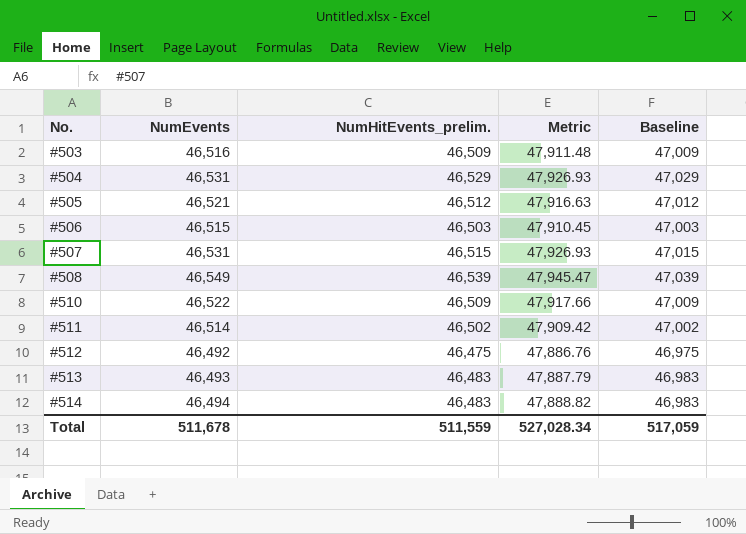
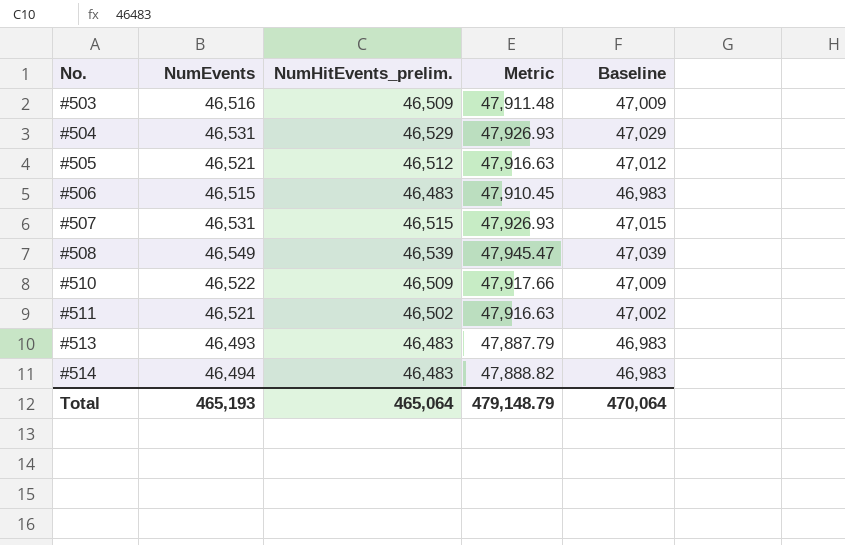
row #512: 46,492 | 46,475 | 47,886.76 | 46,975 -> none
#506 | NumHitEvents_prelim.: 46,503 -> 46,483
#506 | Baseline: 47,003 -> 46,983
#511 | NumEvents: 46,514 -> 46,521
#511 | Metric: 47,909.42 -> 47,916.63
Total | NumEvents: 511,678 -> 465,193
Total | NumHitEvents_prelim.: 511,559 -> 465,064
Total | Metric: 527,028.34 -> 479,148.79
Total | Baseline: 517,059 -> 470,064

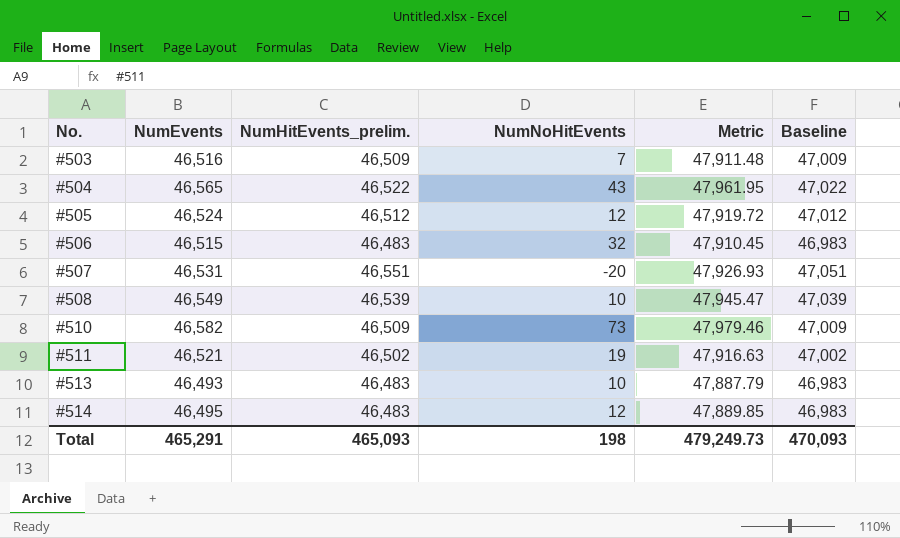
column NumNoHitEvents | formula: none -> [NumEvents] - [NumHitEvents_prelim.]
#504 | NumEvents: 46,531 -> 46,565
#504 | NumHitEvents_prelim.: 46,529 -> 46,522
#504 | Metric: 47,926.93 -> 47,961.95
#504 | Baseline: 47,029 -> 47,022
#505 | NumEvents: 46,521 -> 46,524
#505 | Metric: 47,916.63 -> 47,919.72
#507 | NumHitEvents_prelim.: 46,515 -> 46,551
#507 | Baseline: 47,015 -> 47,051
#510 | NumEvents: 46,522 -> 46,582
#510 | Metric: 47,917.66 -> 47,979.46
#514 | NumEvents: 46,494 -> 46,495
#514 | Metric: 47,888.82 -> 47,889.85
Total | NumEvents: 465,193 -> 465,291
Total | NumHitEvents_prelim.: 465,064 -> 465,093
Total | Metric: 479,148.79 -> 479,249.73
Total | Baseline: 470,064 -> 470,093

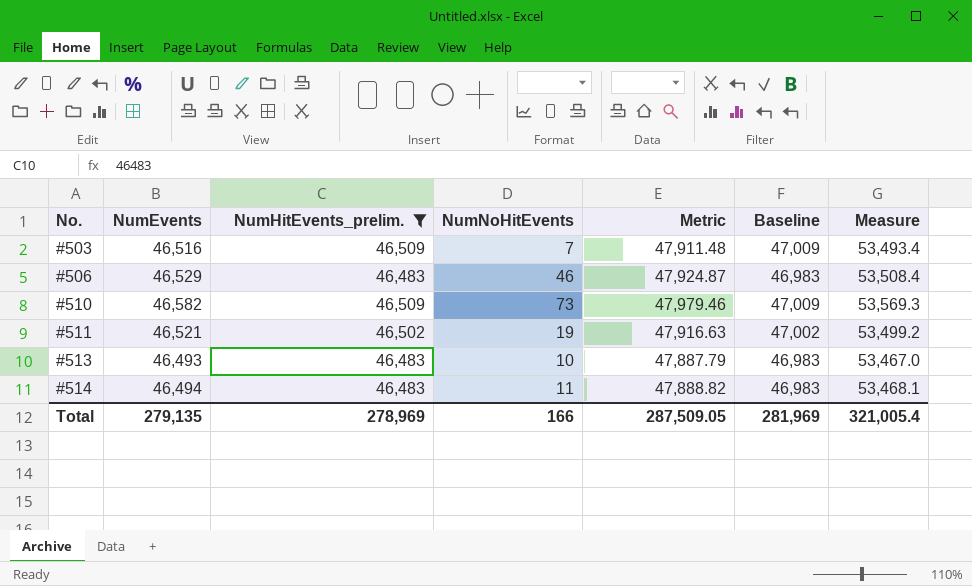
filter: none -> NumHitEvents_prelim. <= 46,509
column Measure | formula: none -> [NumEvents] * 1.15
#506 | NumEvents: 46,515 -> 46,529
#506 | NumNoHitEvents: 32 -> 46
#506 | Metric: 47,910.45 -> 47,924.87
#514 | NumEvents: 46,495 -> 46,494
#514 | NumNoHitEvents: 12 -> 11
#514 | Metric: 47,889.85 -> 47,888.82
Total | NumEvents: 465,291 -> 279,135
Total | NumHitEvents_prelim.: 465,093 -> 278,969
Total | NumNoHitEvents: 198 -> 166
Total | Metric: 479,249.73 -> 287,509.05
Total | Baseline: 470,093 -> 281,969

